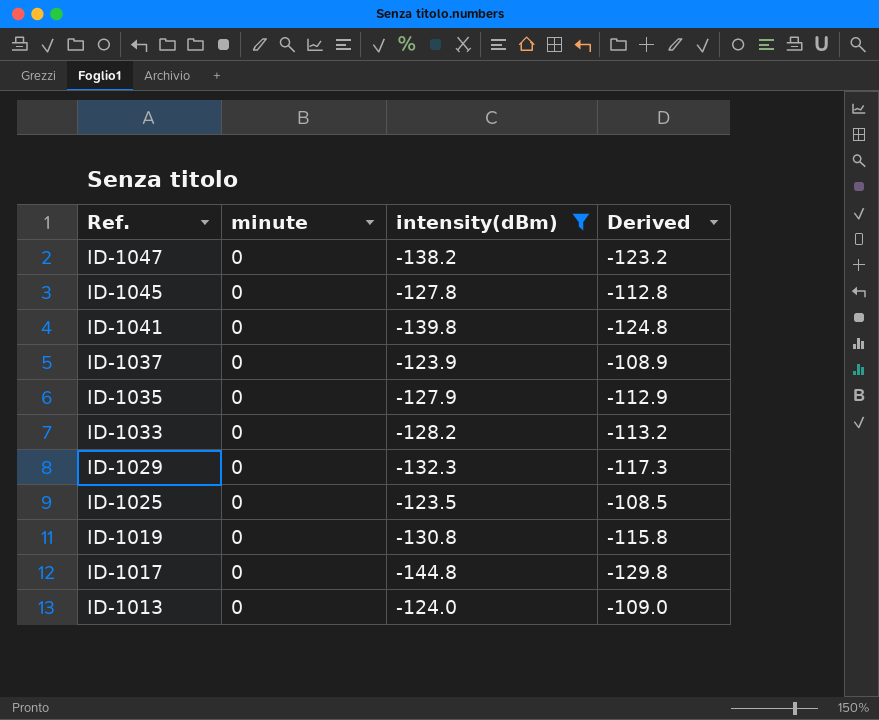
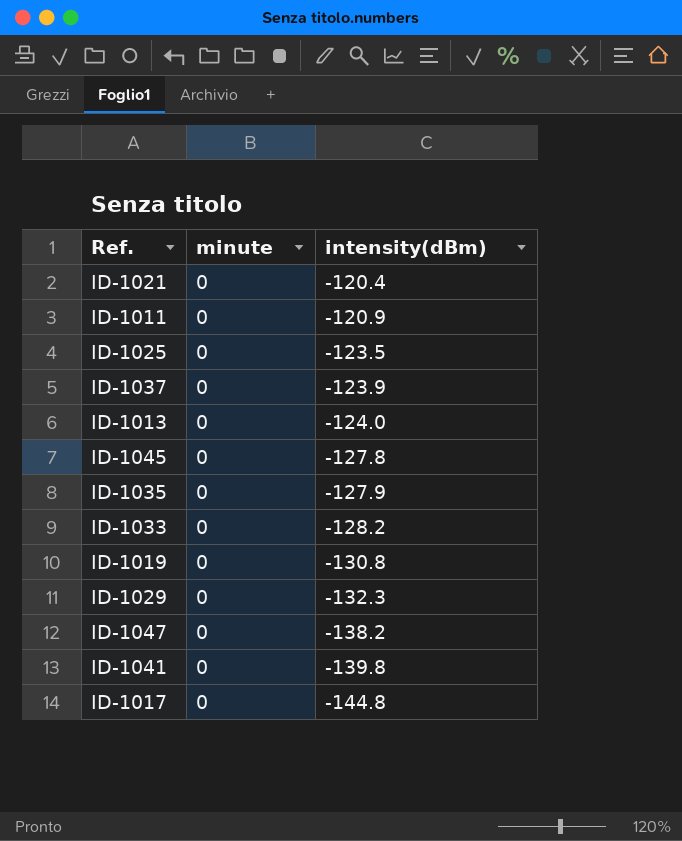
filter: intensity(dBm) <= -123.5 -> none
row order: Ref. descending -> intensity(dBm) descending
column Derived | formula: [intensity(dBm)] + 15 -> none

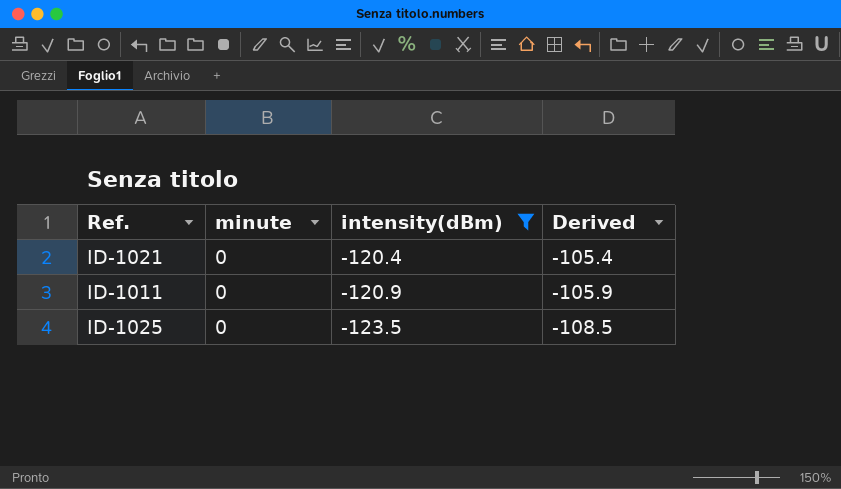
filter: none -> intensity(dBm) >= -123.5
column Derived | formula: none -> [intensity(dBm)] + 15

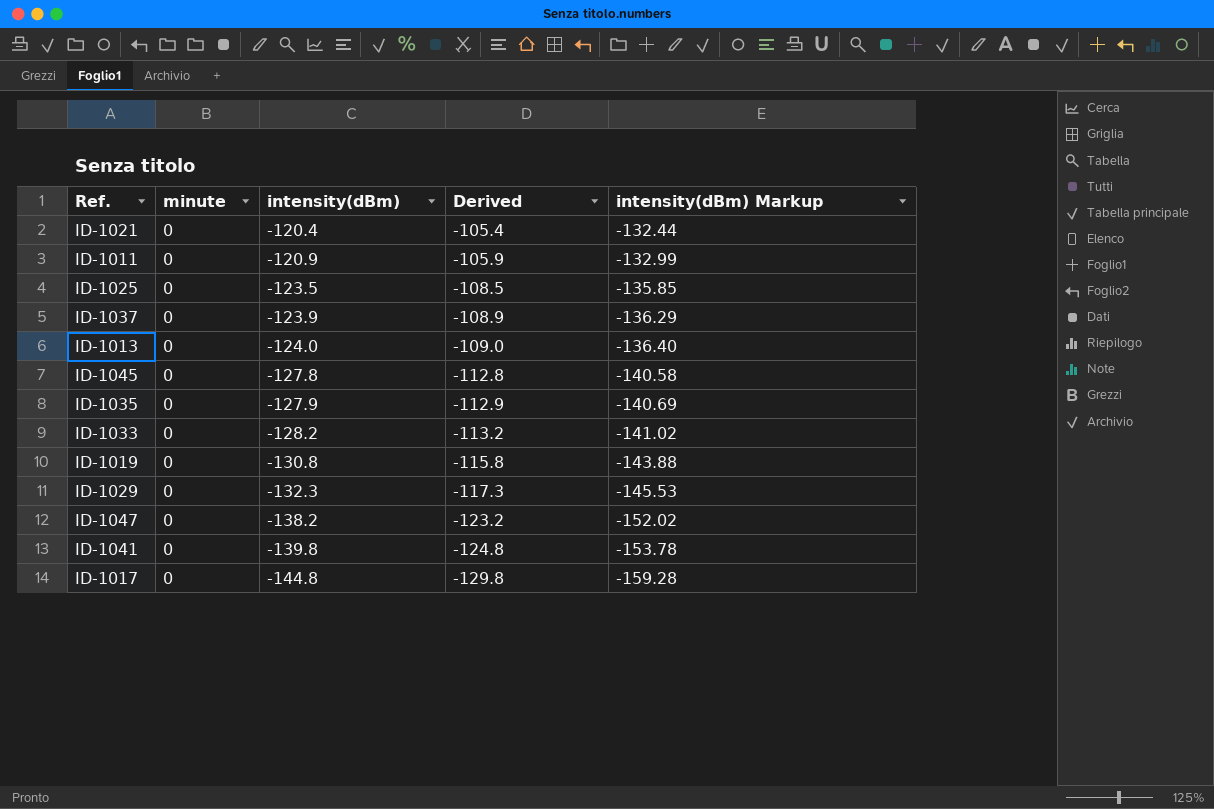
filter: intensity(dBm) >= -123.5 -> none
column intensity(dBm) Markup | formula: none -> [intensity(dBm)] * 1.1

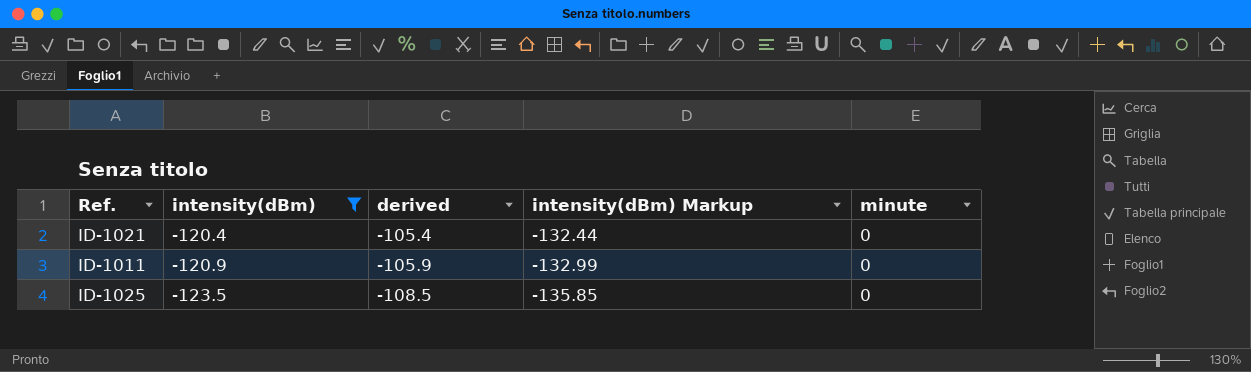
filter: none -> intensity(dBm) >= -123.5
column name: Derived -> derived
column minute | position: 2 -> 5

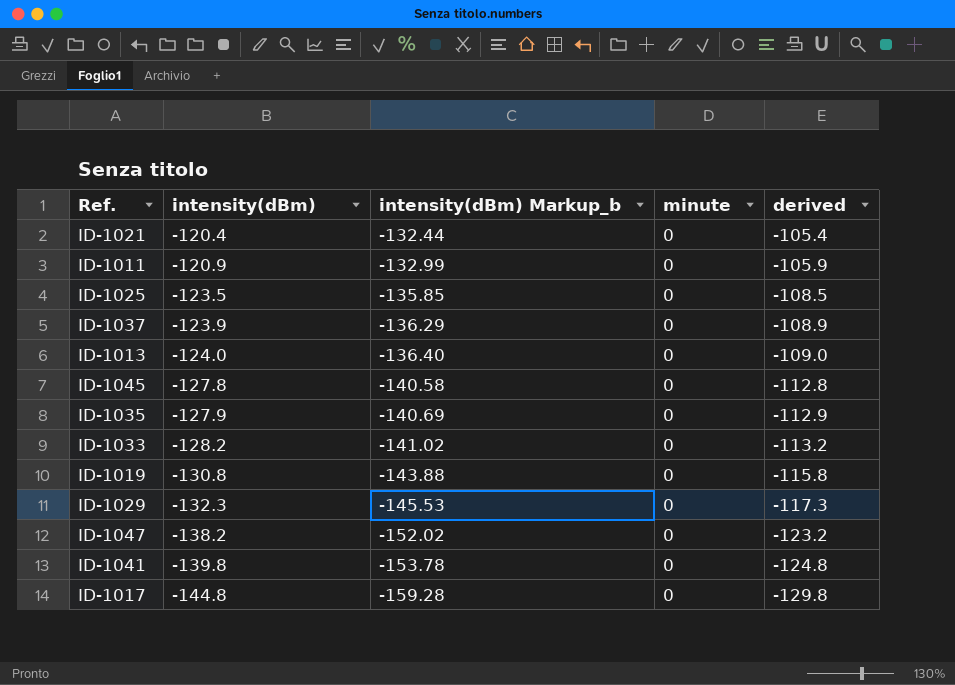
filter: intensity(dBm) >= -123.5 -> none
column name: intensity(dBm) Markup -> intensity(dBm) Markup_b
column derived | position: 3 -> 5

